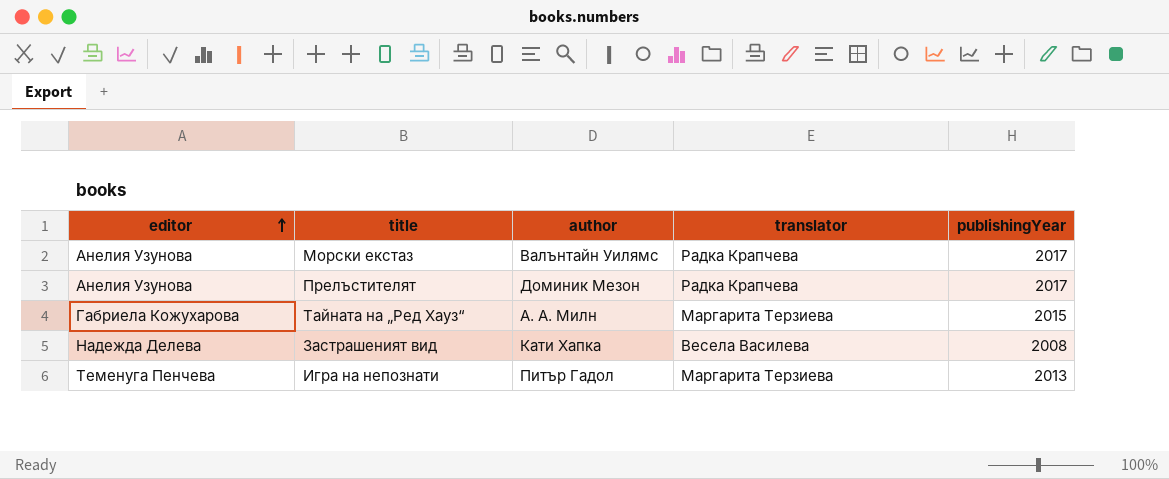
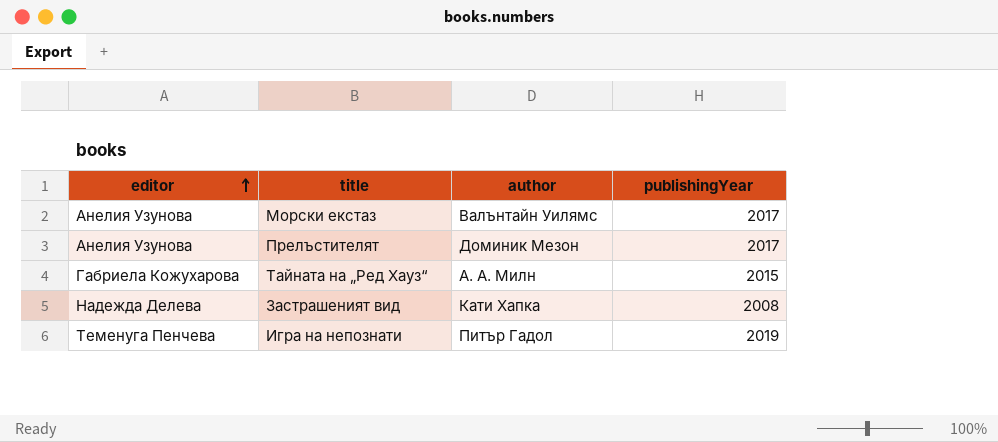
column translator | position: 4 -> none
Игра на непознати | publishingYear: 2013 -> 2019

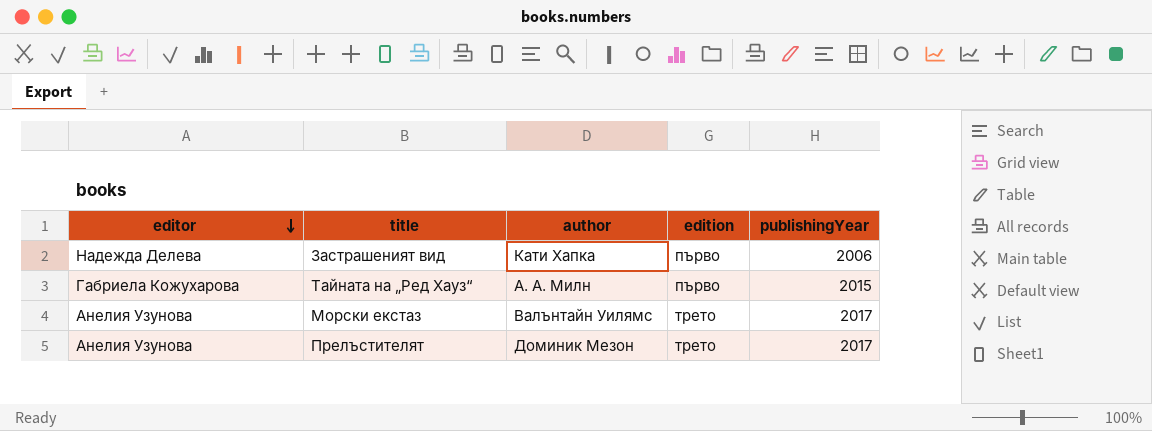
row order: editor ascending -> editor descending
column edition | position: none -> 4
row Игра на непознати: Теменуга Пенчева | Питър Гадол | 2019 -> none
Застрашеният вид | publishingYear: 2008 -> 2006

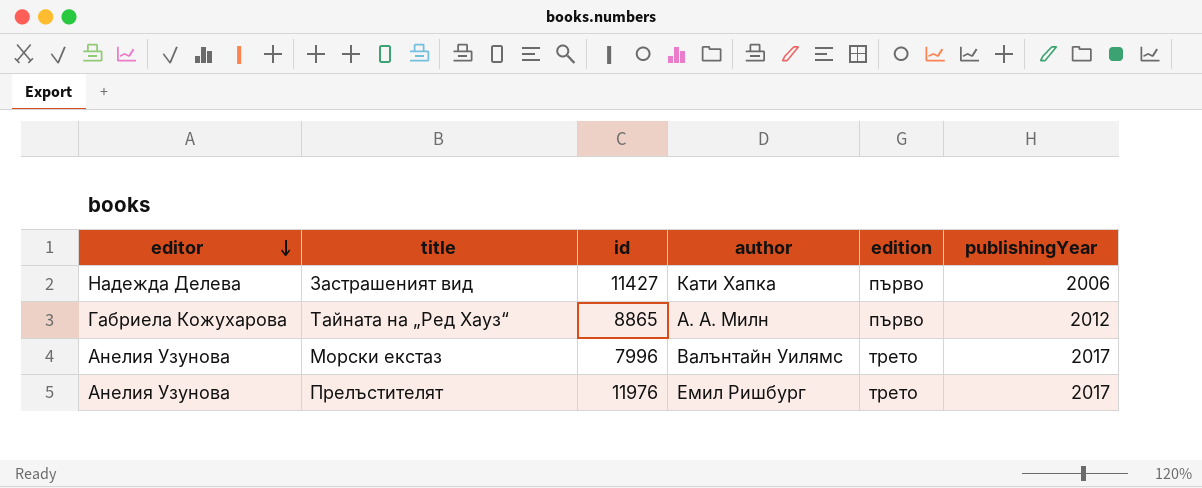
column id | position: none -> 3
Тайната на „Ред Хауз“ | publishingYear: 2015 -> 2012
Прелъстителят | author: Доминик Мезон -> Емил Ришбург

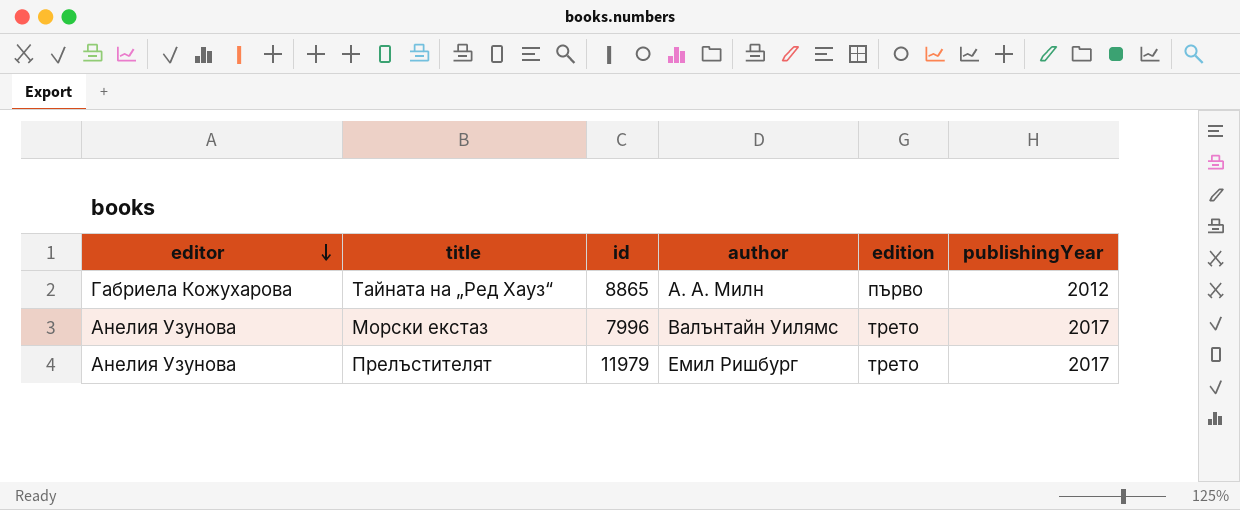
row Застрашеният вид: Надежда Делева | 11427 | Кати Хапка | първо | 2006 -> none
Прелъстителят | id: 11976 -> 11979

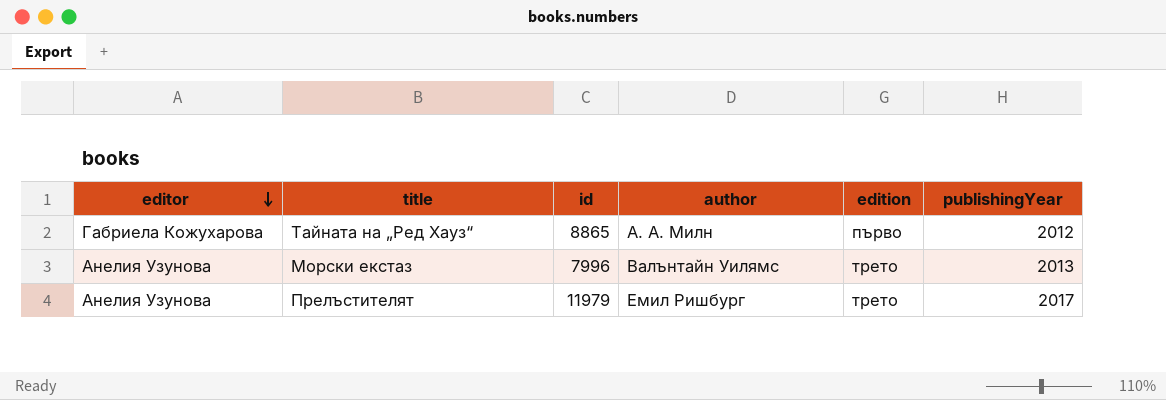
Морски екстаз | publishingYear: 2017 -> 2013

